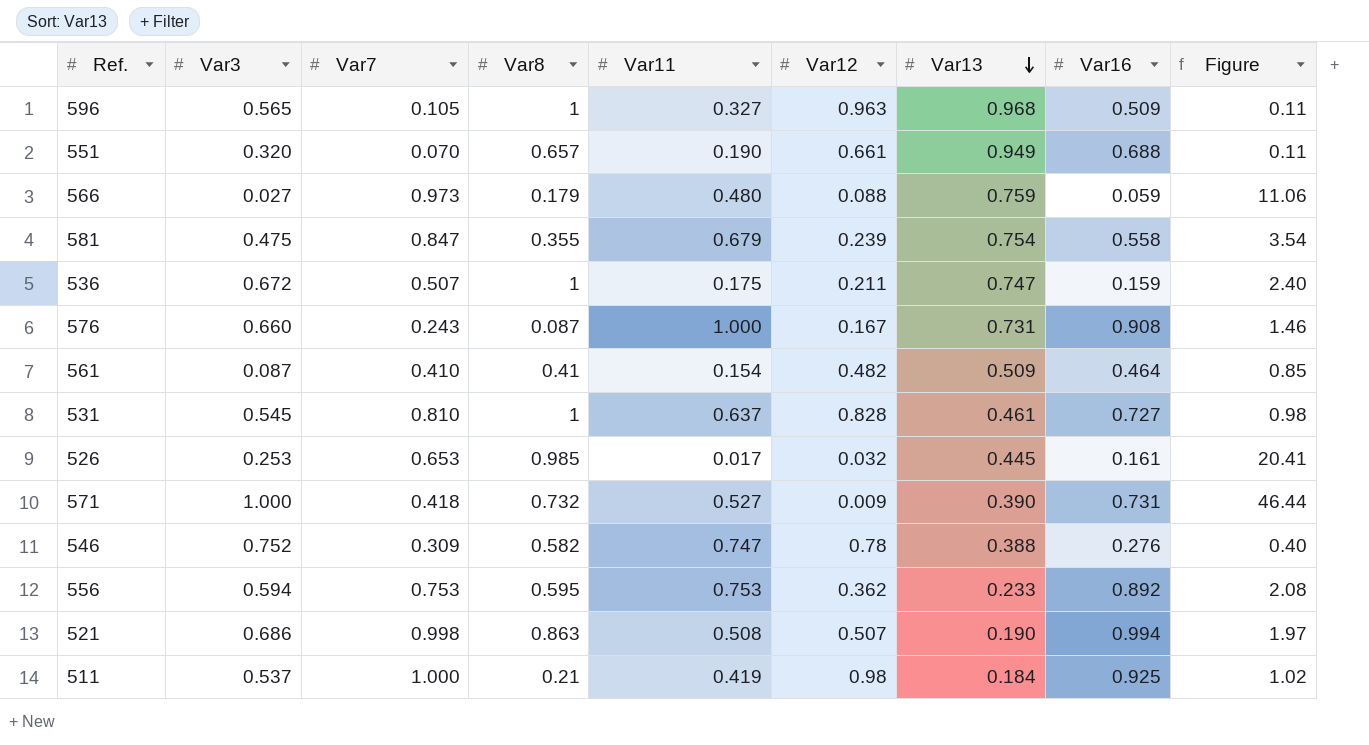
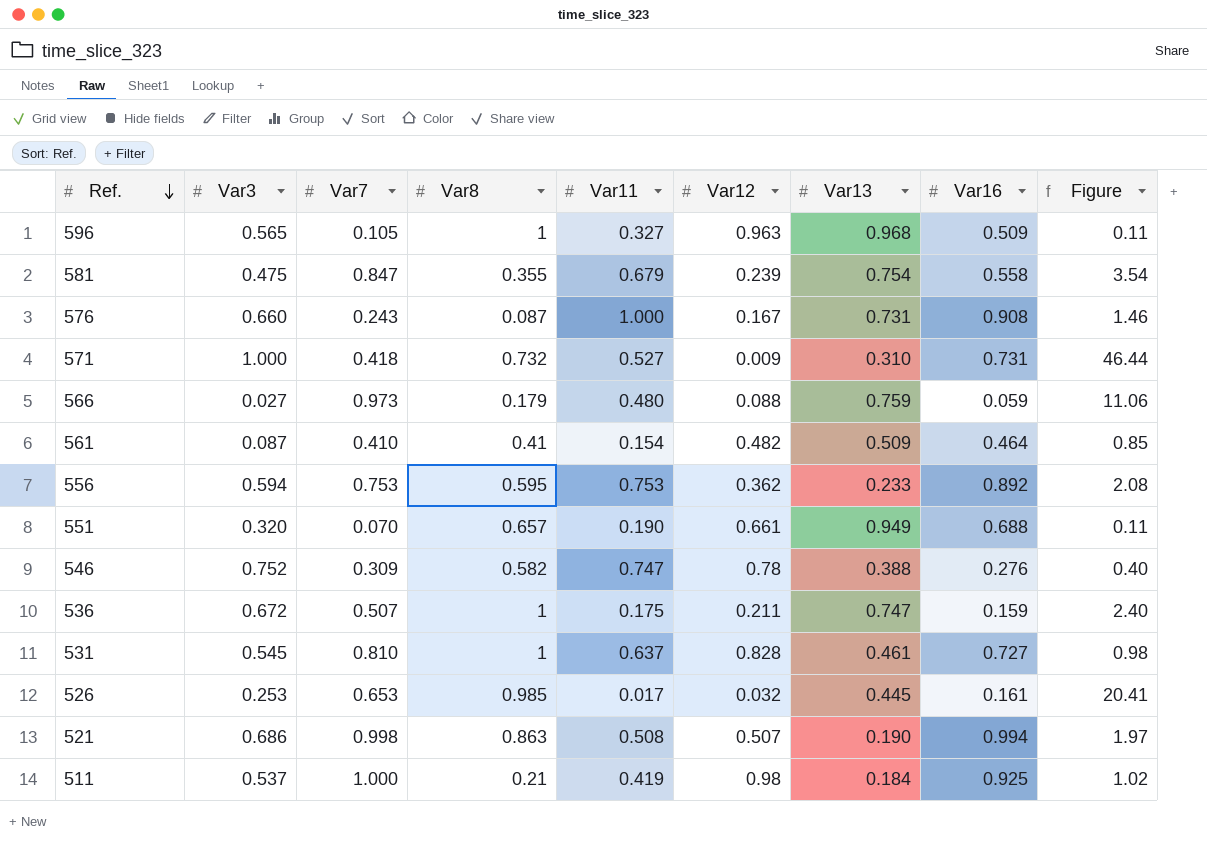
row order: Var13 descending -> Ref. descending
571 | Var13: 0.390 -> 0.310

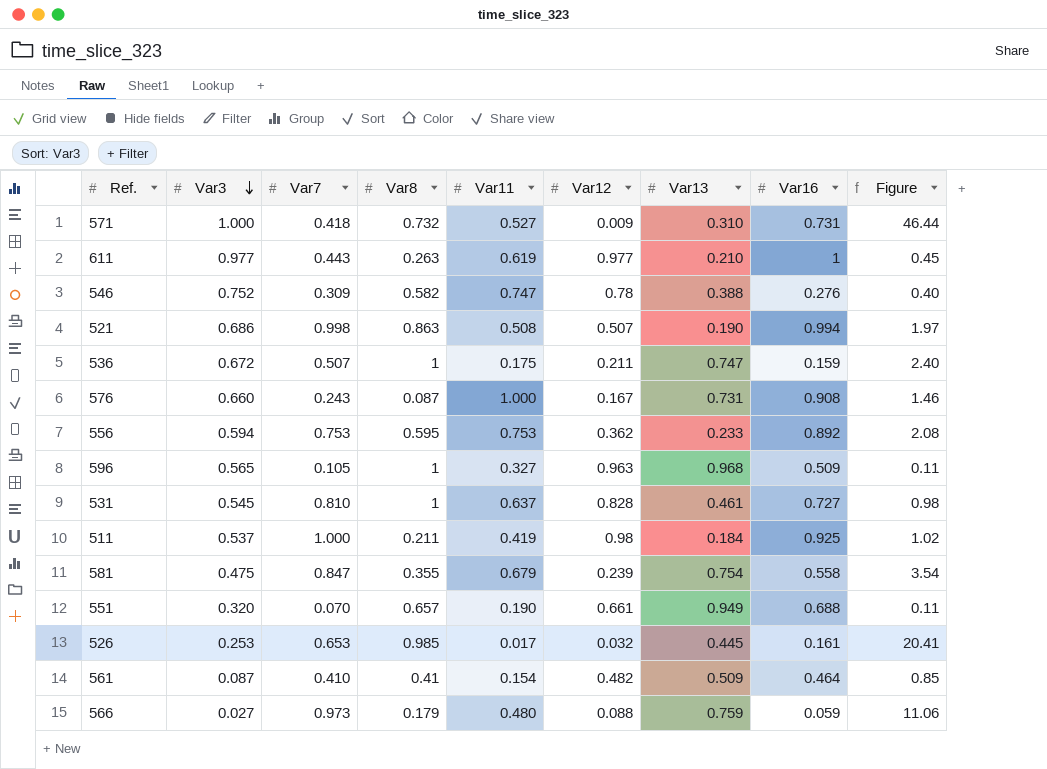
row order: Ref. descending -> Var3 descending
row 611: none -> 0.977 | 0.443 | 0.263 | 0.619 | 0.977 | 0.210 | 1 | 0.45
511 | Var8: 0.21 -> 0.211

